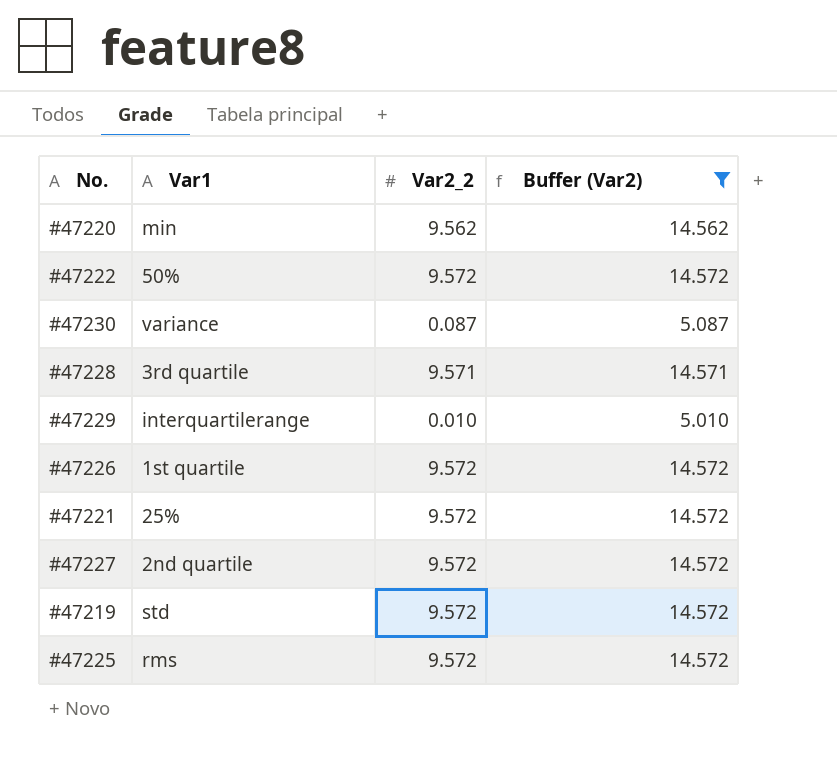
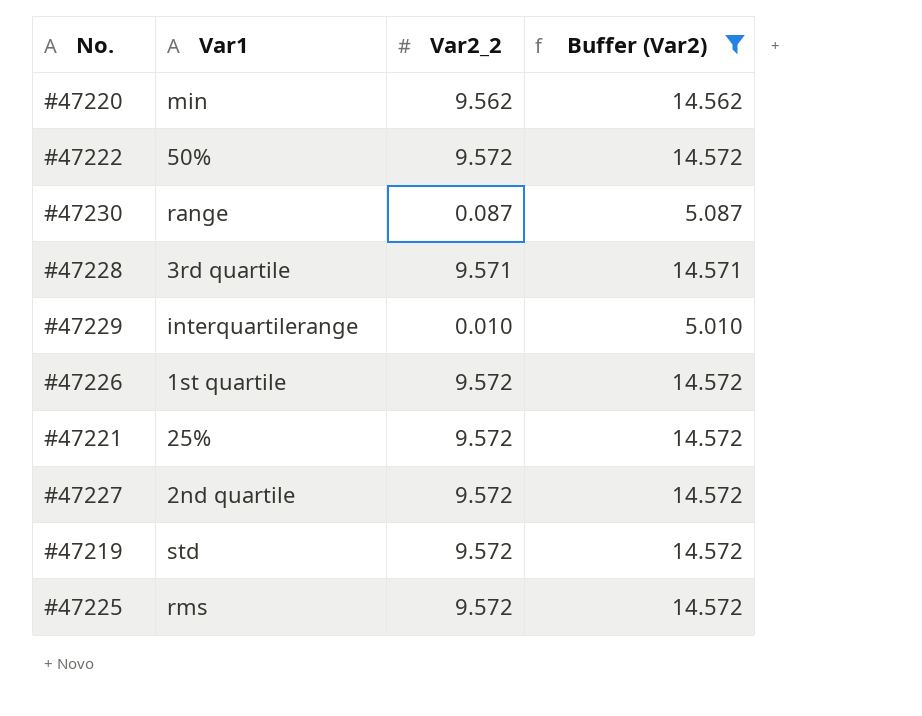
#47230 | Var1: variance -> range

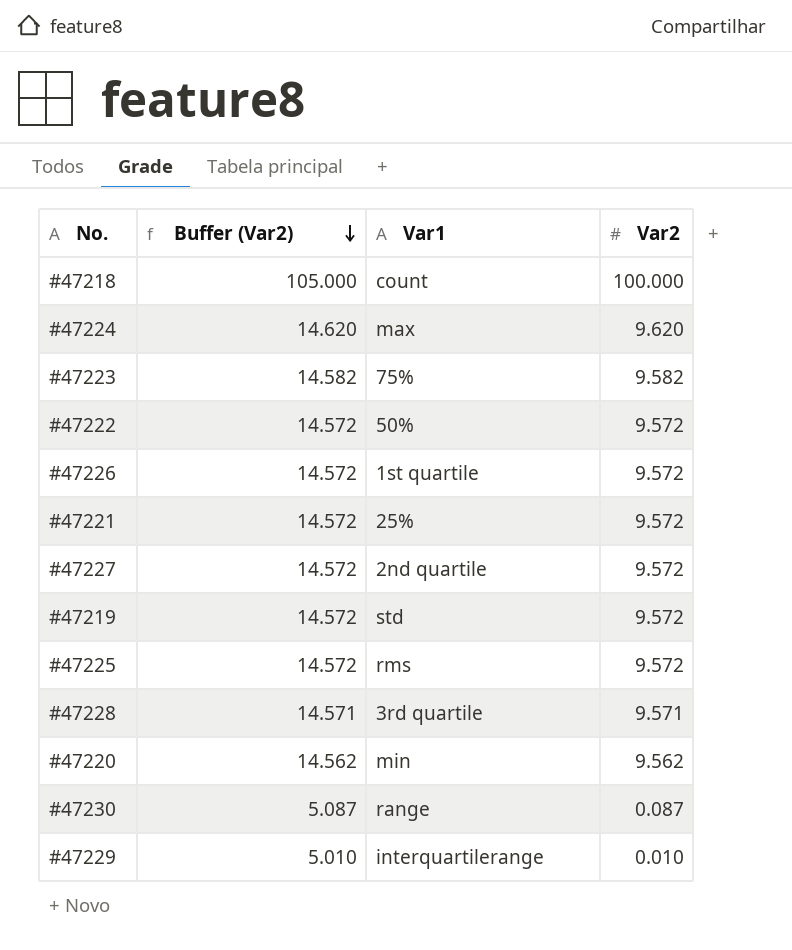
filter: Buffer (Var2) <= 14.572 -> none
row order: none -> Buffer (Var2) descending
column Buffer (Var2) | position: 4 -> 2
column name: Var2_2 -> Var2

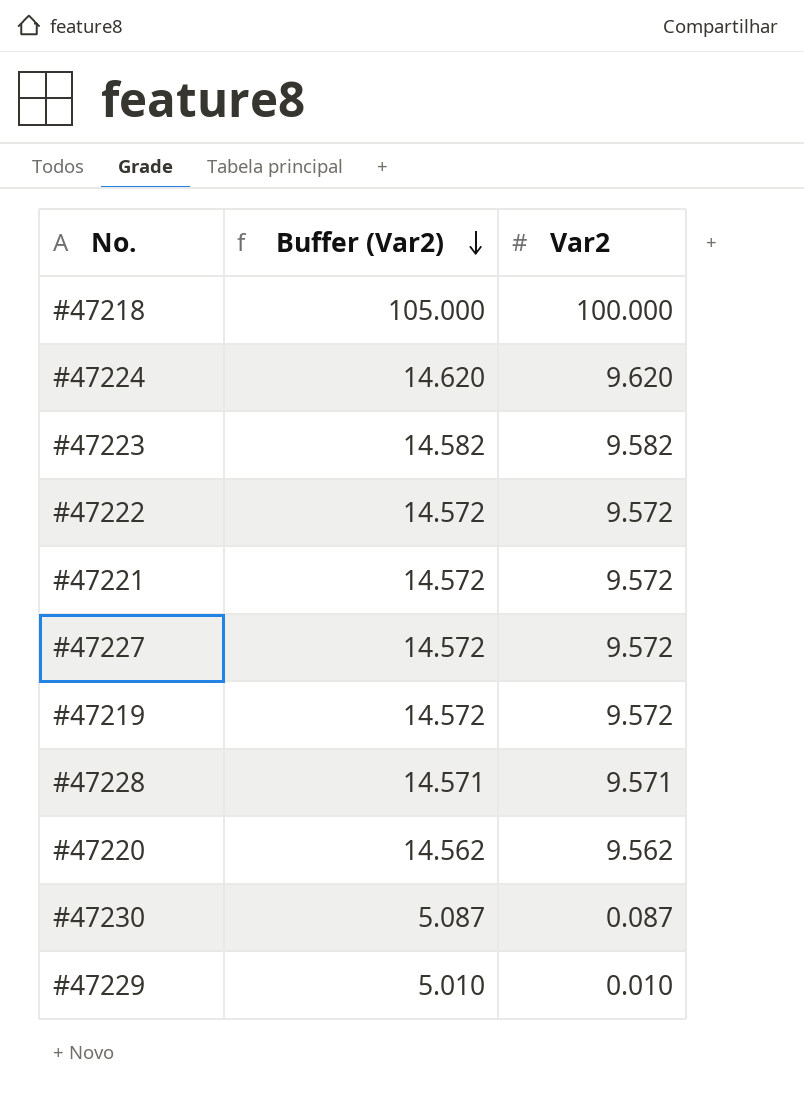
column Var1 | position: 3 -> none
row #47226: 14.572 | 1st quartile | 9.572 -> none
row #47225: 14.572 | rms | 9.572 -> none

